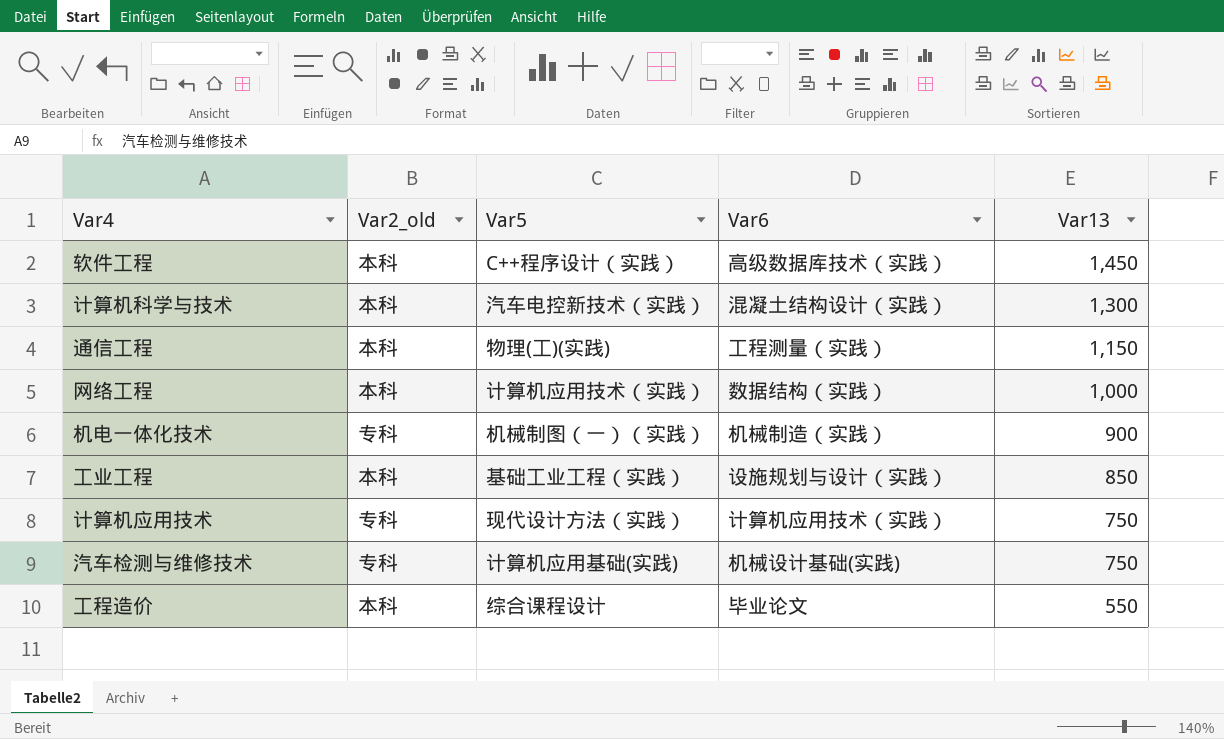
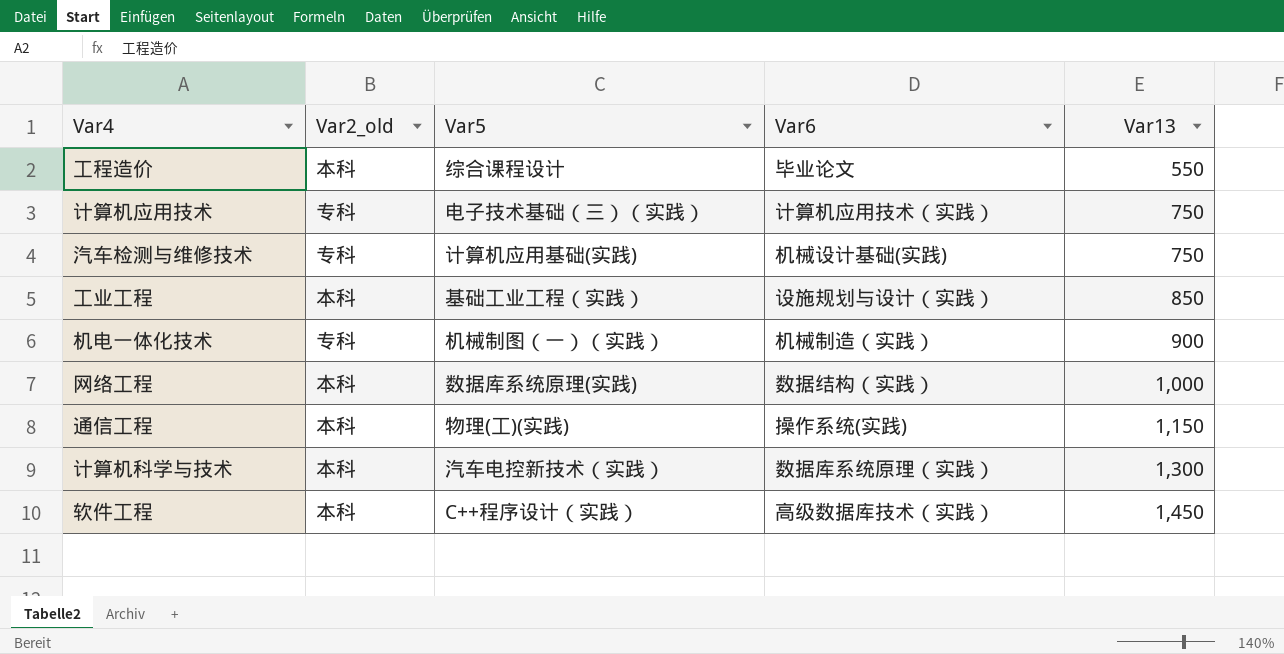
row order: Var13 descending -> Var13 ascending
计算机应用技术 | Var5: 现代设计方法（实践） -> 电子技术基础（三）（实践）
网络工程 | Var5: 计算机应用技术（实践） -> 数据库系统原理(实践)
通信工程 | Var6: 工程测量（实践） -> 操作系统(实践)
计算机科学与技术 | Var6: 混凝土结构设计（实践） -> 数据库系统原理（实践）

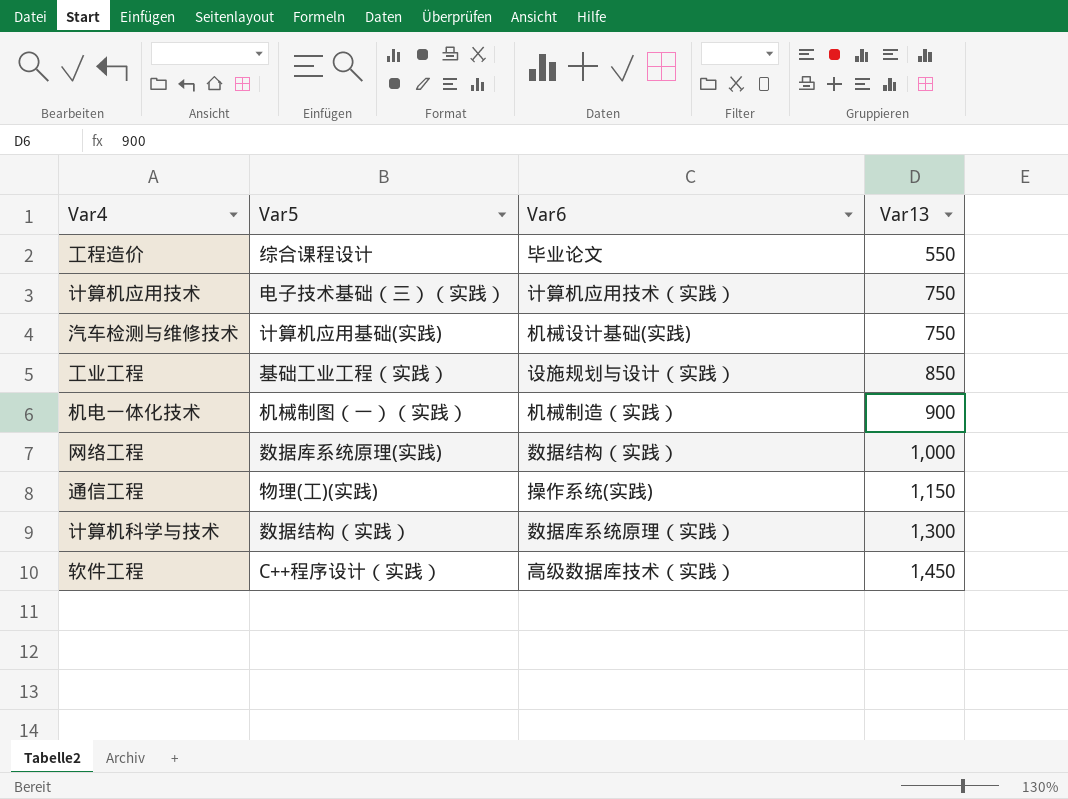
column Var2_old | position: 2 -> none
计算机科学与技术 | Var5: 汽车电控新技术（实践） -> 数据结构（实践）

